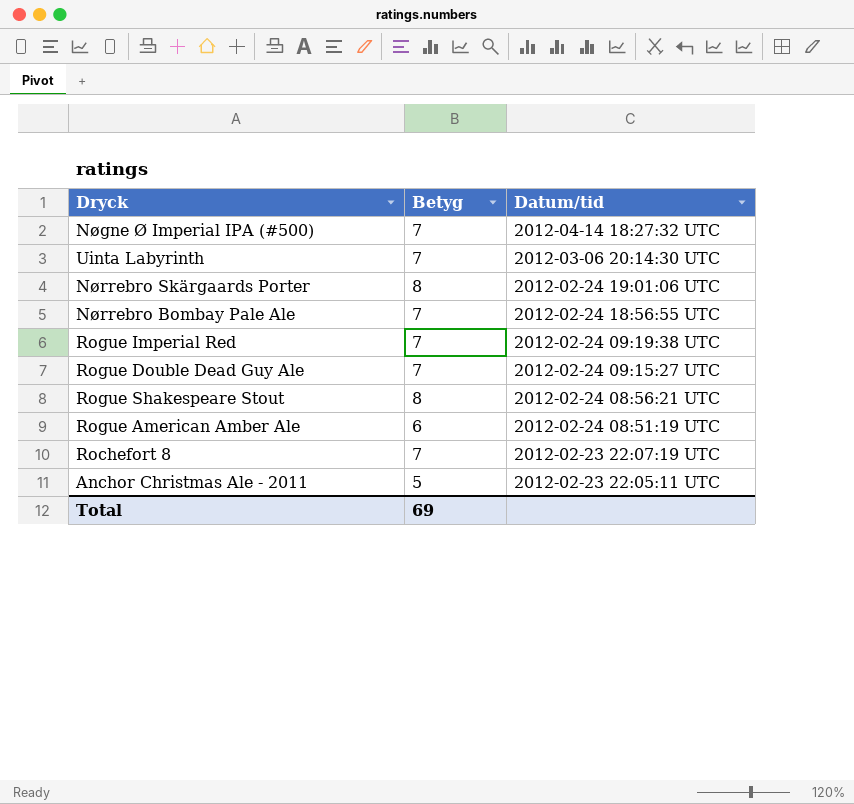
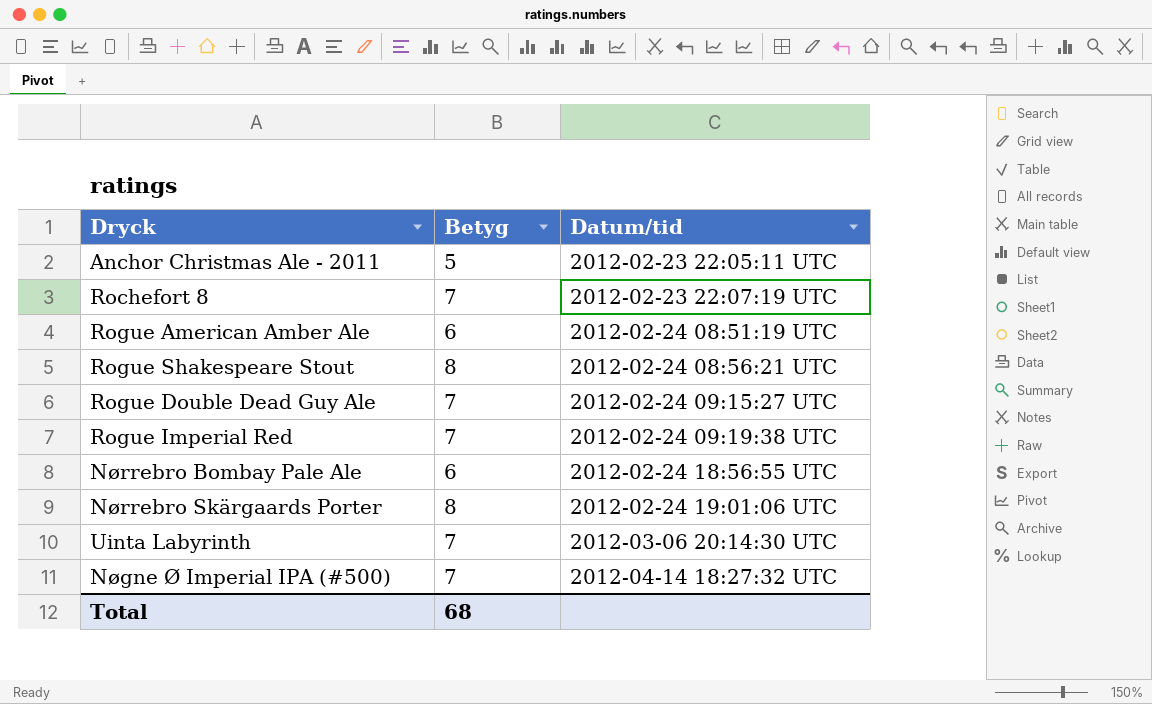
row order: Datum/tid descending -> Datum/tid ascending
Nørrebro Bombay Pale Ale | Betyg: 7 -> 6
Total | Betyg: 69 -> 68

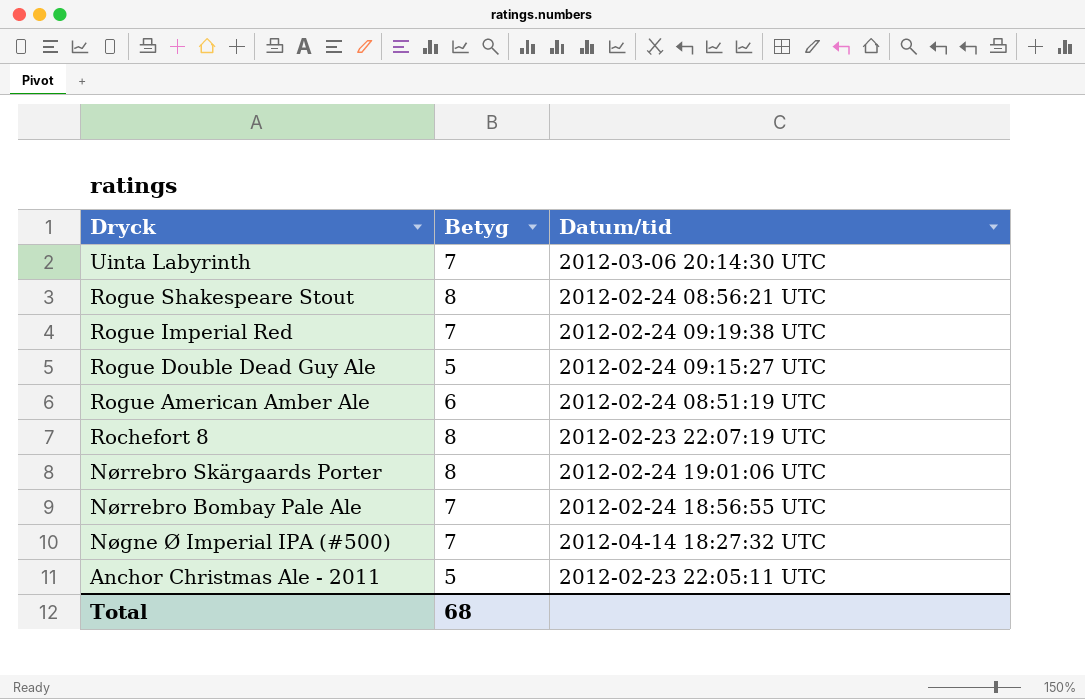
row order: Datum/tid ascending -> Dryck descending
Rogue Double Dead Guy Ale | Betyg: 7 -> 5
Rochefort 8 | Betyg: 7 -> 8
Nørrebro Bombay Pale Ale | Betyg: 6 -> 7

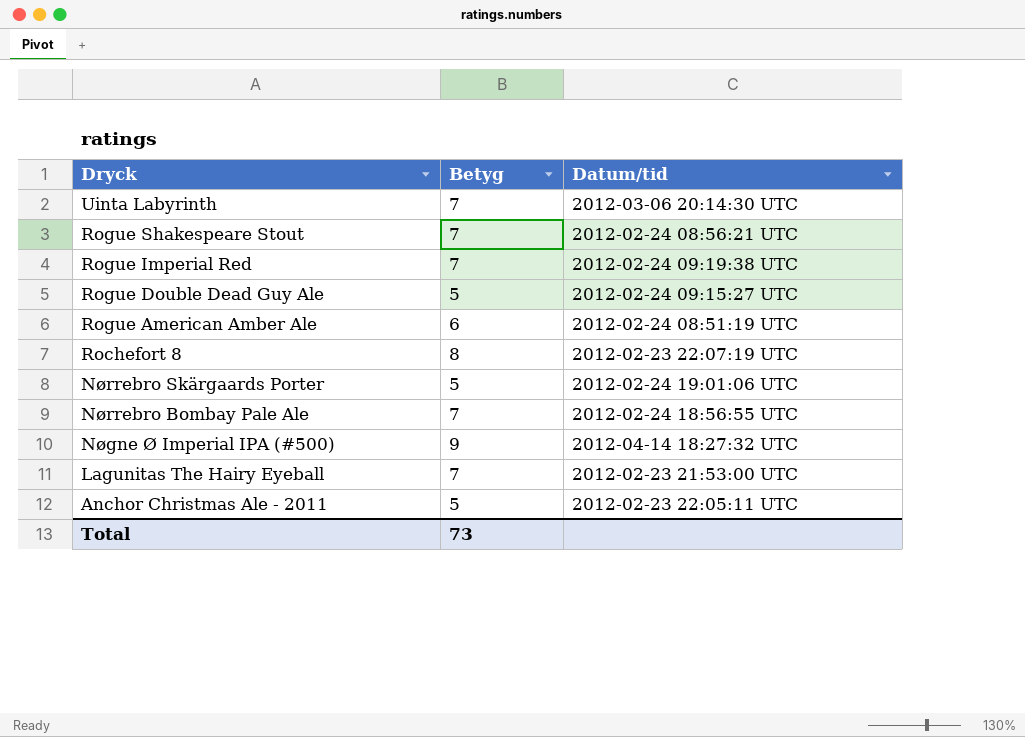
Rogue Shakespeare Stout | Betyg: 8 -> 7
Nørrebro Skärgaards Porter | Betyg: 8 -> 5
Nøgne Ø Imperial IPA (#500) | Betyg: 7 -> 9
row Lagunitas The Hairy Eyeball: none -> 7 | 2012-02-23 21:53:00 UTC
Total | Betyg: 68 -> 73

